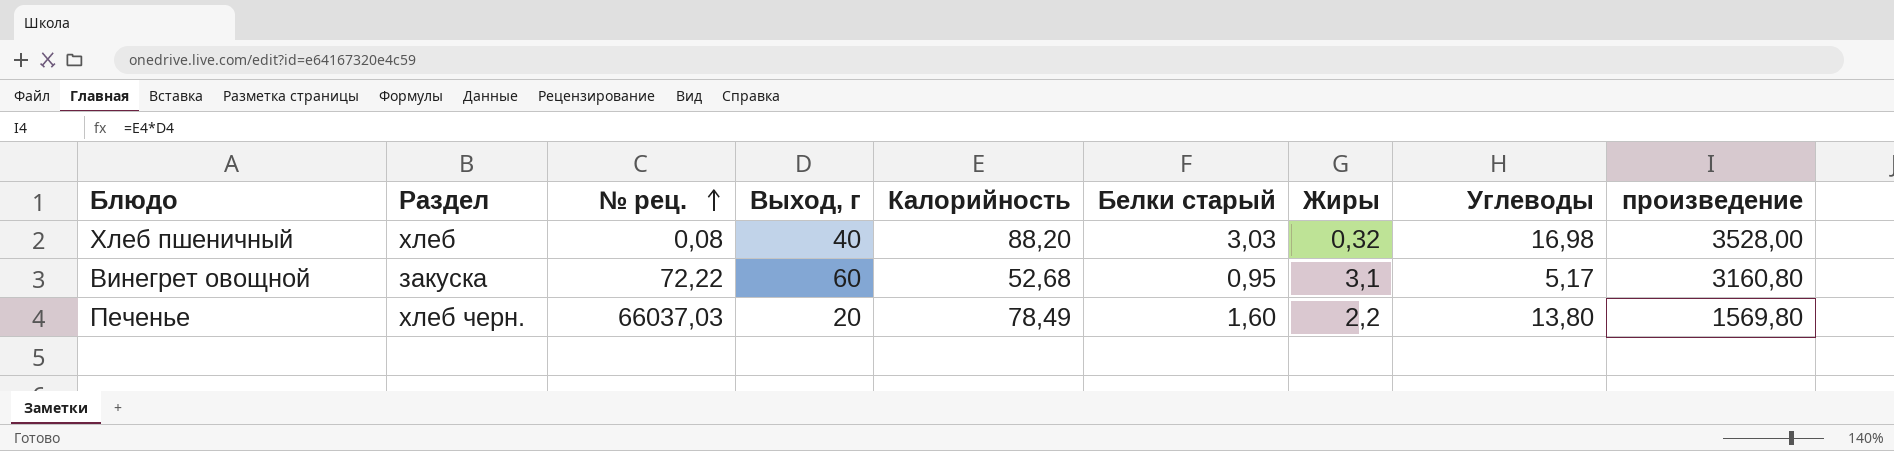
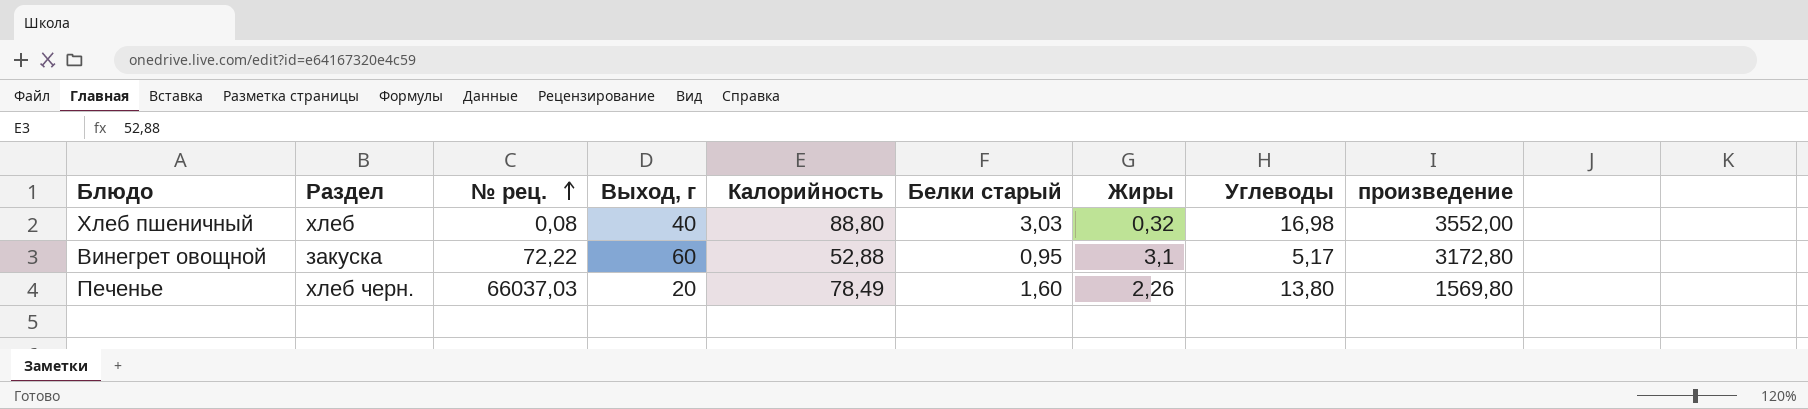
Хлеб пшеничный | Калорийность: 88,20 -> 88,80
Хлеб пшеничный | произведение: 3528,00 -> 3552,00
Винегрет овощной | Калорийность: 52,68 -> 52,88
Винегрет овощной | произведение: 3160,80 -> 3172,80
Печенье | Жиры: 2,2 -> 2,26

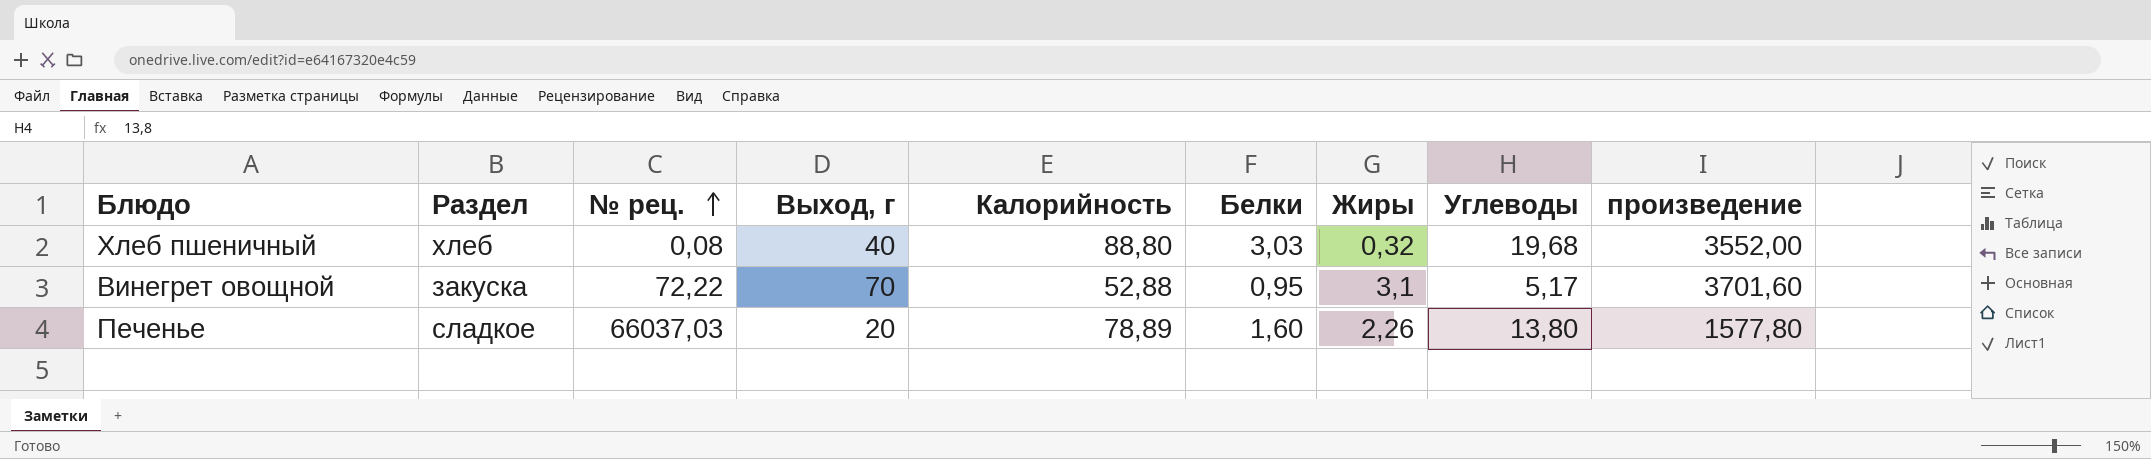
column name: Белки старый -> Белки
Хлеб пшеничный | Углеводы: 16,98 -> 19,68
Винегрет овощной | Выход, г: 60 -> 70
Винегрет овощной | произведение: 3172,80 -> 3701,60
Печенье | Раздел: хлеб черн. -> сладкое
Печенье | Калорийность: 78,49 -> 78,89
Печенье | произведение: 1569,80 -> 1577,80

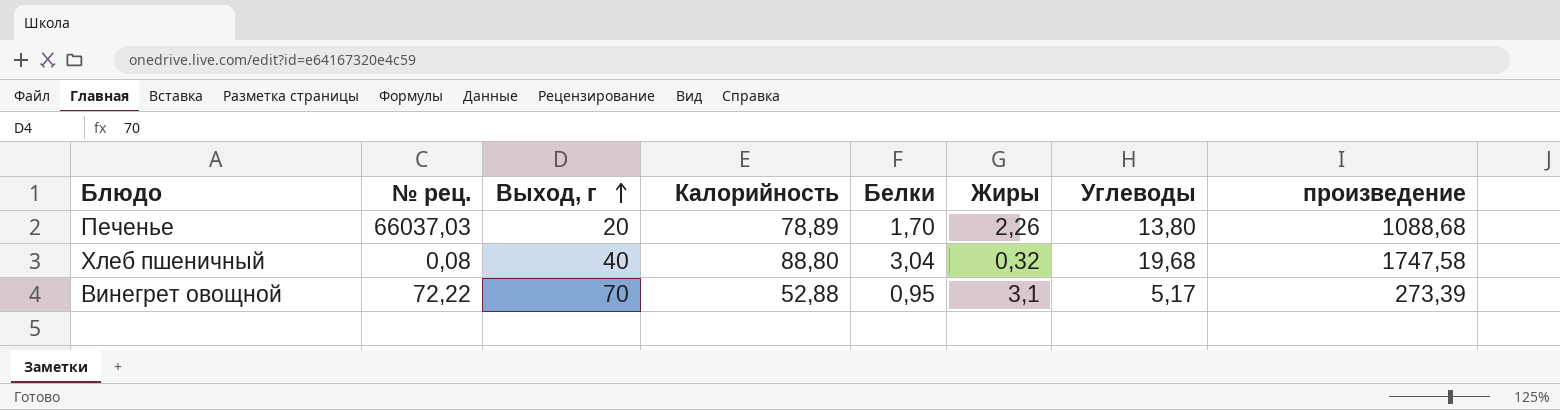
row order: № рец. ascending -> Выход, г ascending
column Раздел | position: 2 -> none
column произведение | formula: [Выход, г] * [Калорийность] -> [Калорийность] * [Углеводы]
Печенье | Белки: 1,60 -> 1,70
Хлеб пшеничный | Белки: 3,03 -> 3,04

